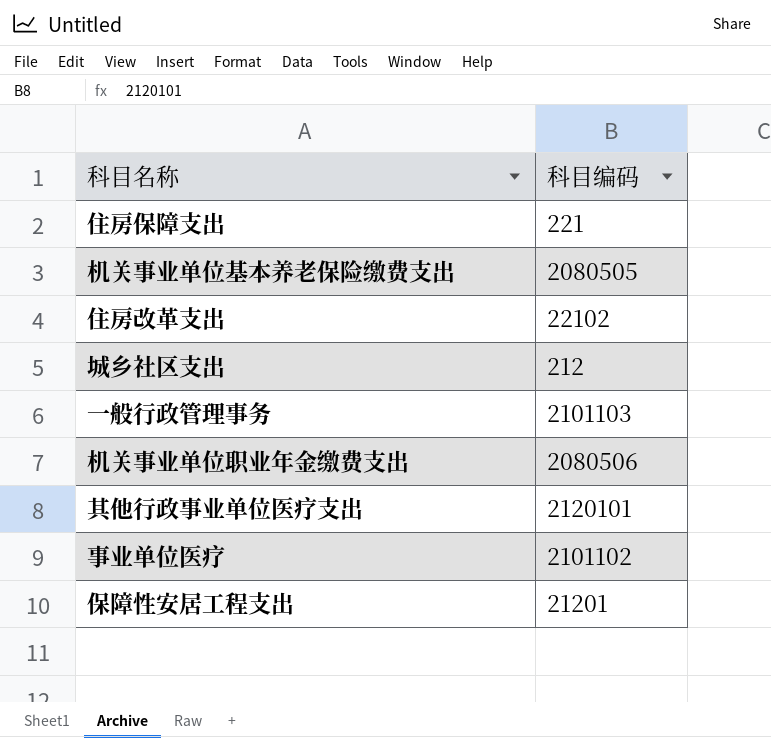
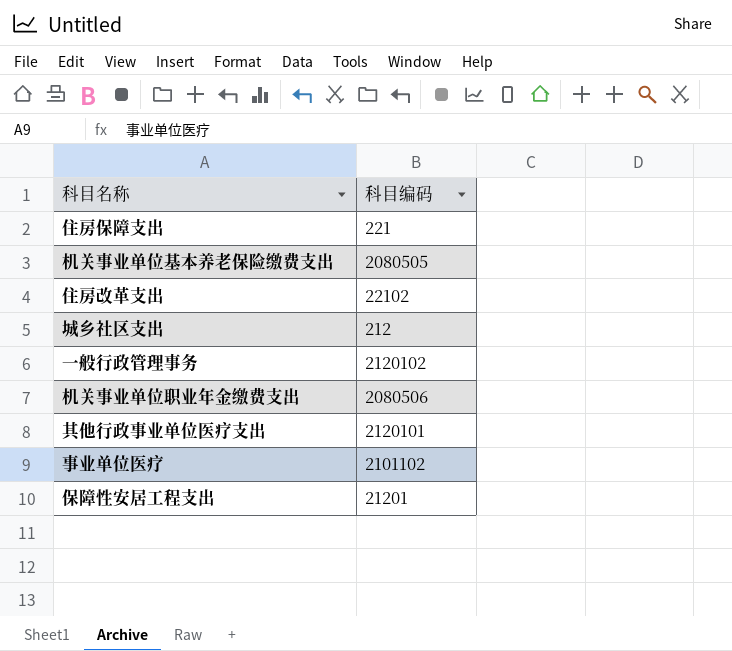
一般行政管理事务 | 科目编码: 2101103 -> 2120102

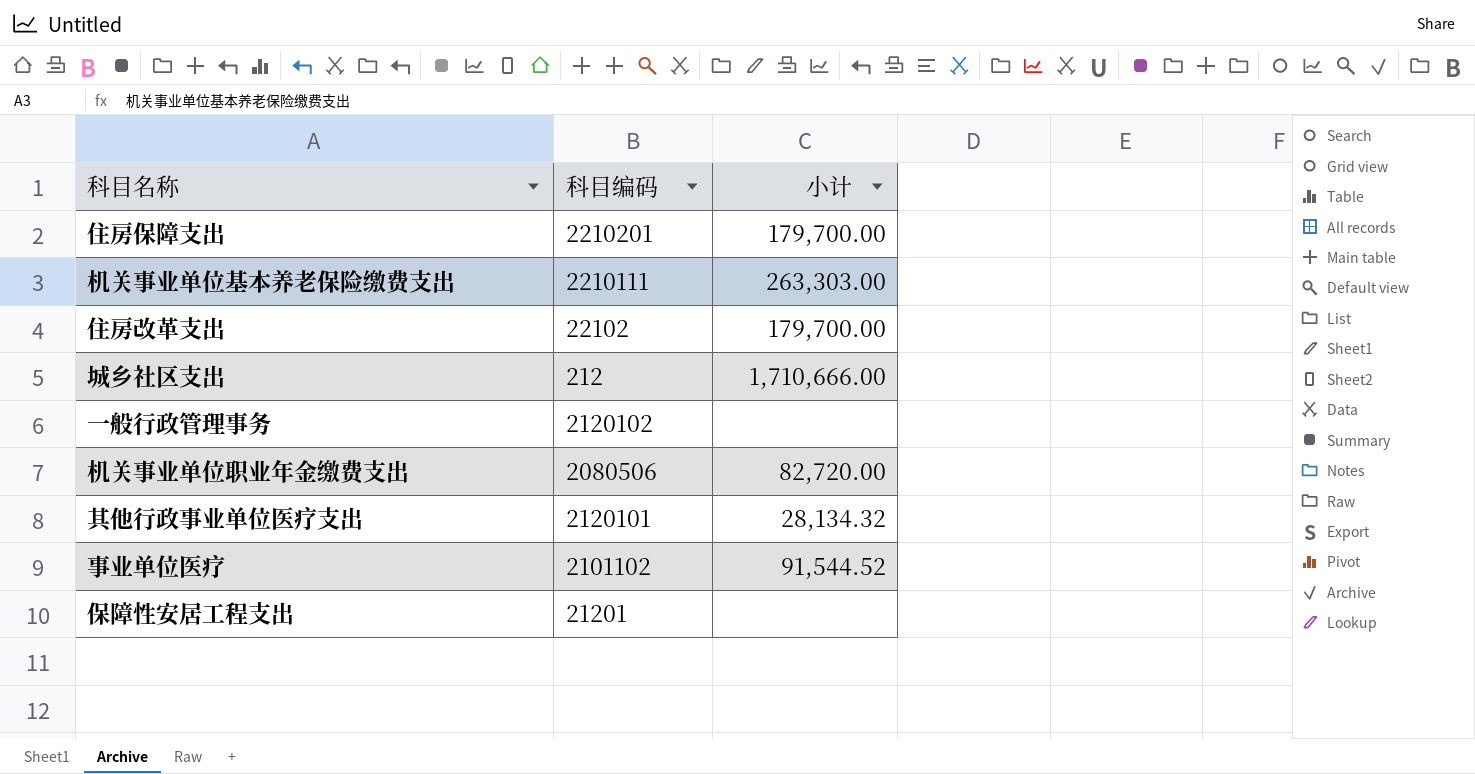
column 小计 | position: none -> 3
住房保障支出 | 科目编码: 221 -> 2210201
机关事业单位基本养老保险缴费支出 | 科目编码: 2080505 -> 2210111

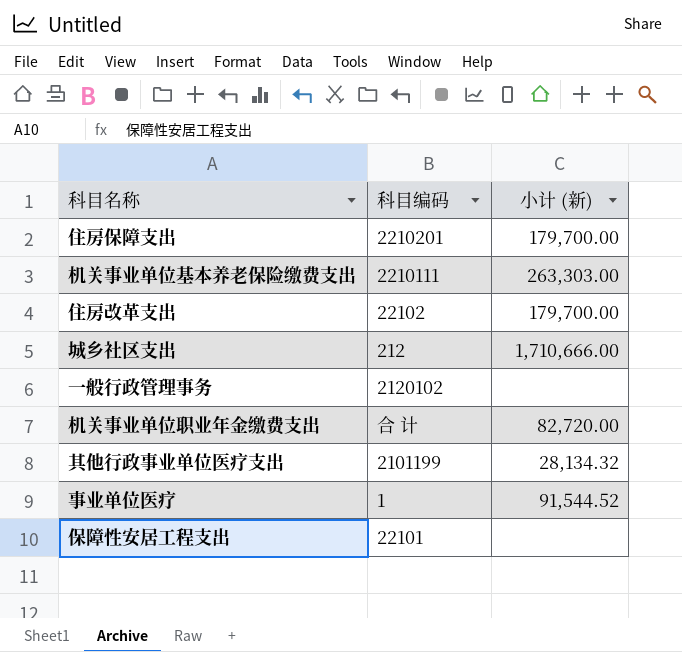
column name: 小计 -> 小计 (新)
机关事业单位职业年金缴费支出 | 科目编码: 2080506 -> 合 计
其他行政事业单位医疗支出 | 科目编码: 2120101 -> 2101199
事业单位医疗 | 科目编码: 2101102 -> 1
保障性安居工程支出 | 科目编码: 21201 -> 22101

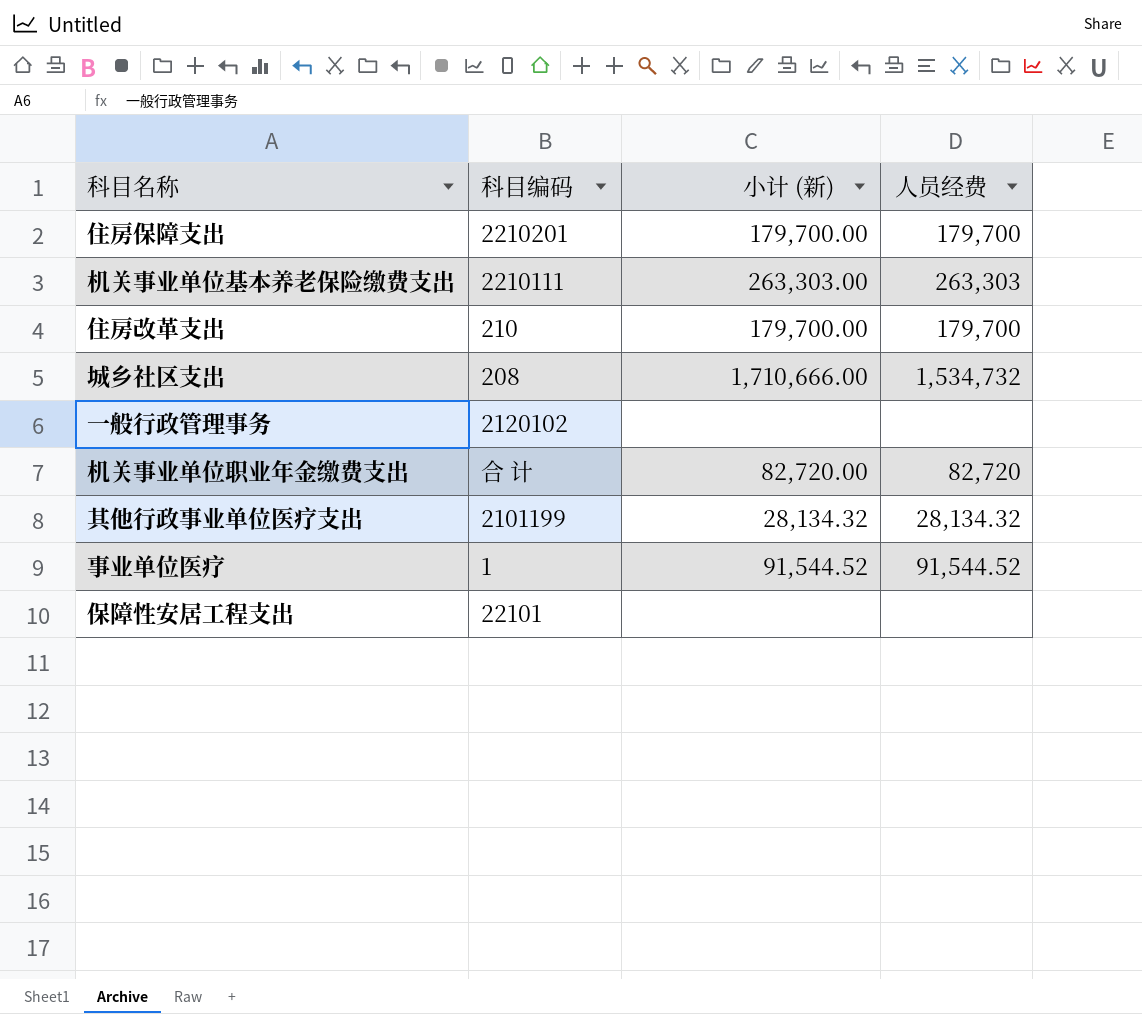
column 人员经费 | position: none -> 4
住房改革支出 | 科目编码: 22102 -> 210
城乡社区支出 | 科目编码: 212 -> 208

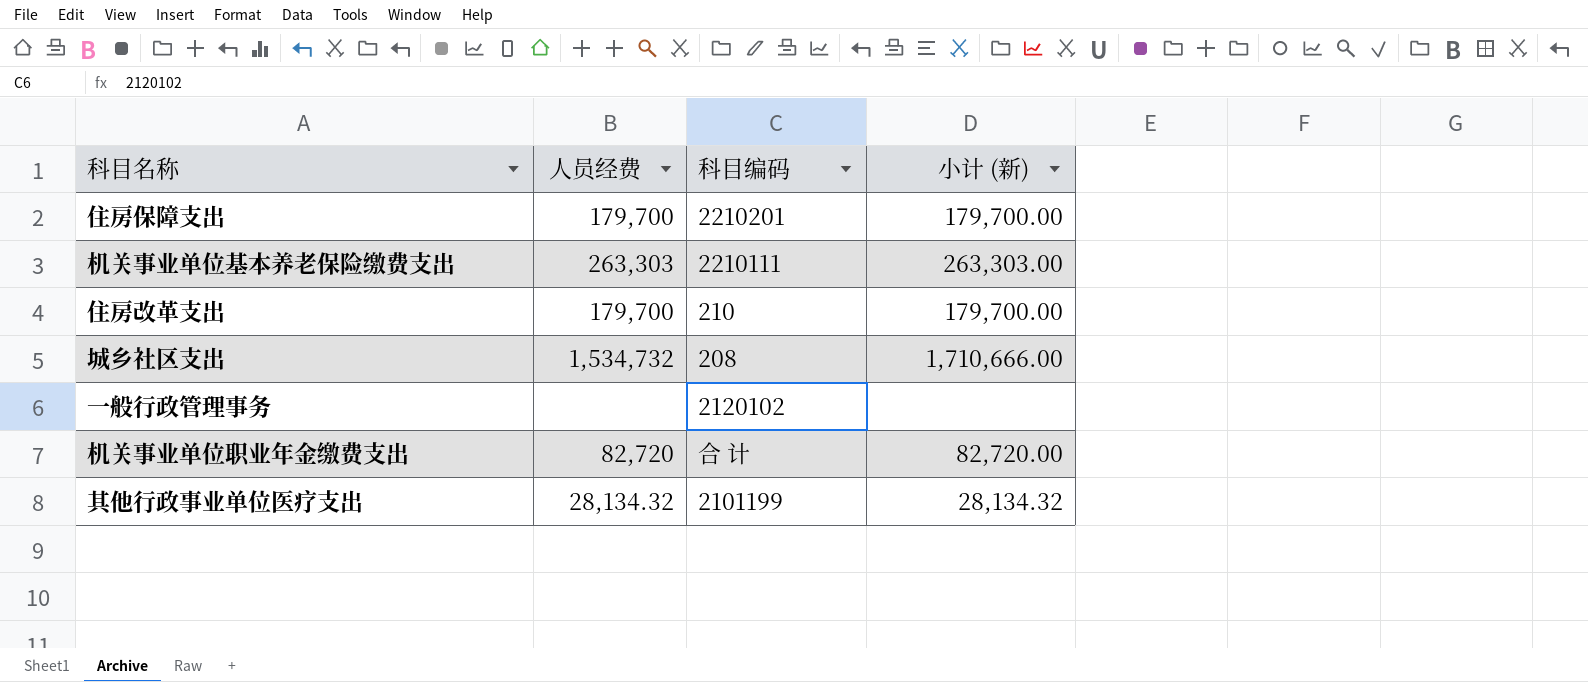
column 人员经费 | position: 4 -> 2
row 事业单位医疗: 1 | 91,544.52 | 91,544.52 -> none
row 保障性安居工程支出: 22101 | none | none -> none

